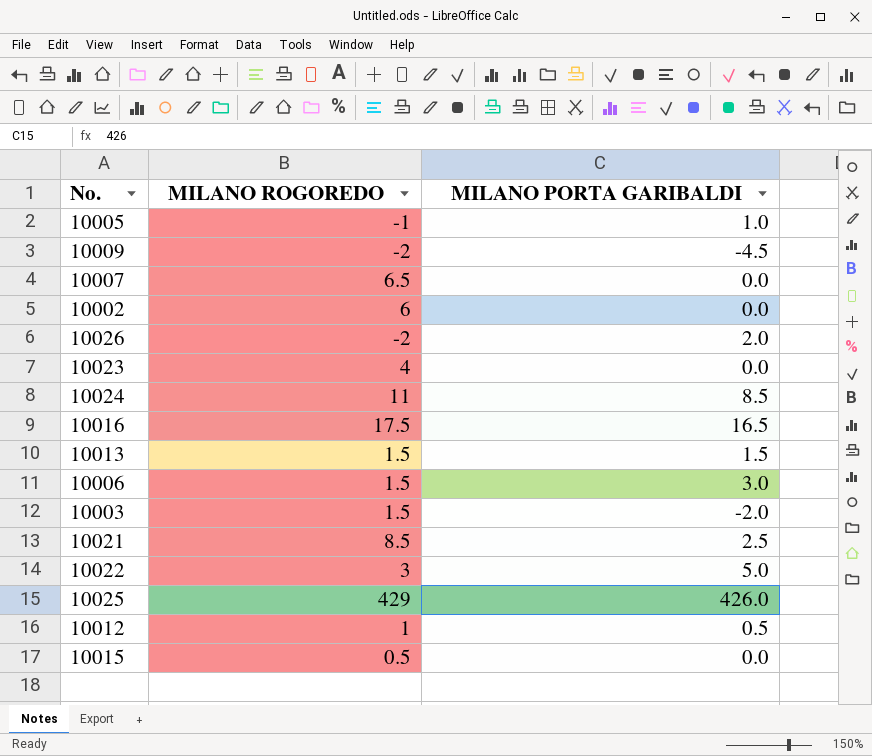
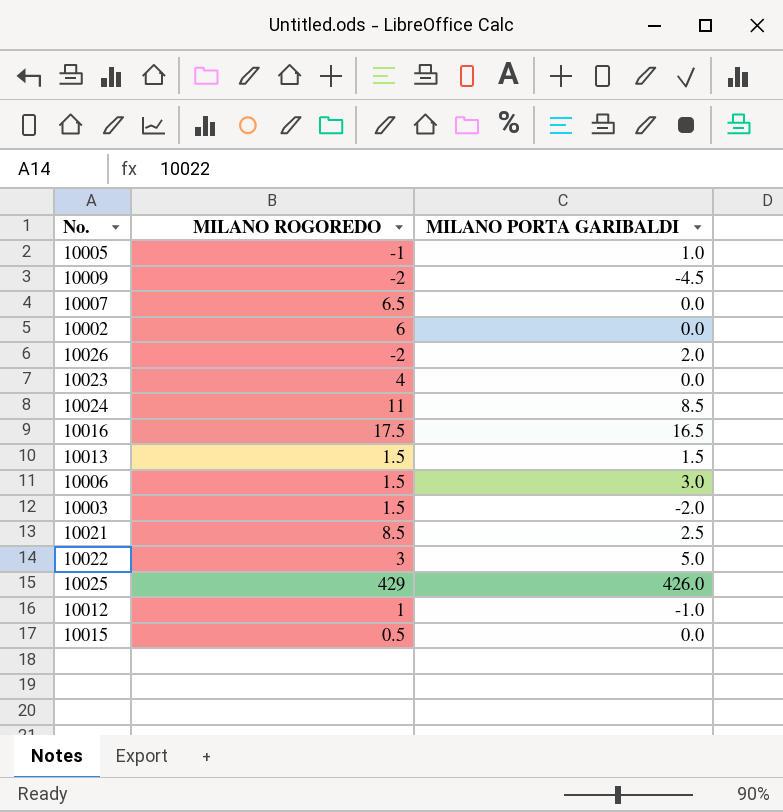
10012 | MILANO PORTA GARIBALDI: 0.5 -> -1.0

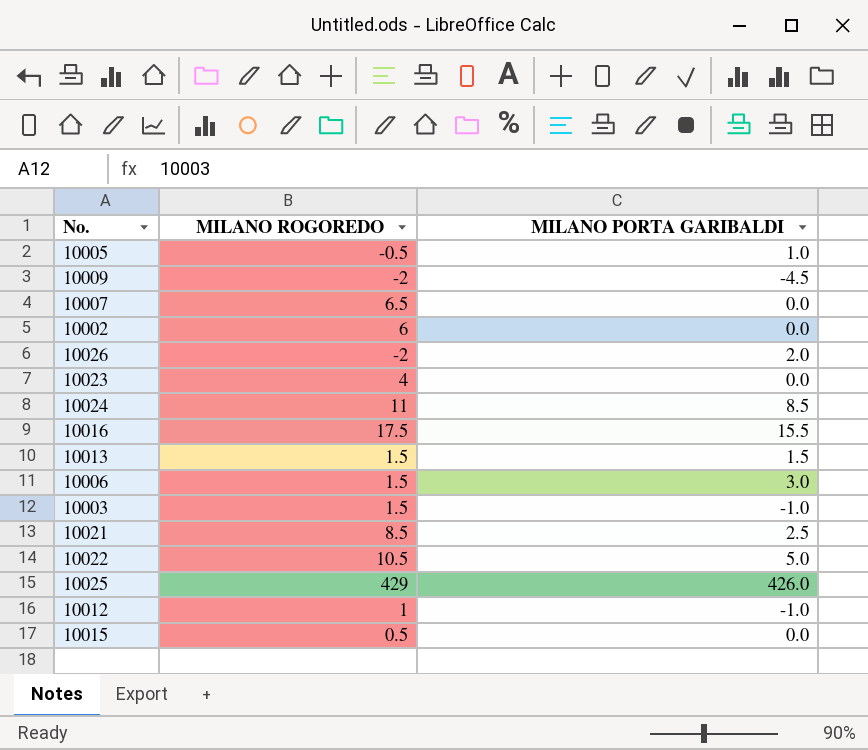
10005 | MILANO ROGOREDO: -1 -> -0.5
10016 | MILANO PORTA GARIBALDI: 16.5 -> 15.5
10003 | MILANO PORTA GARIBALDI: -2.0 -> -1.0
10022 | MILANO ROGOREDO: 3 -> 10.5

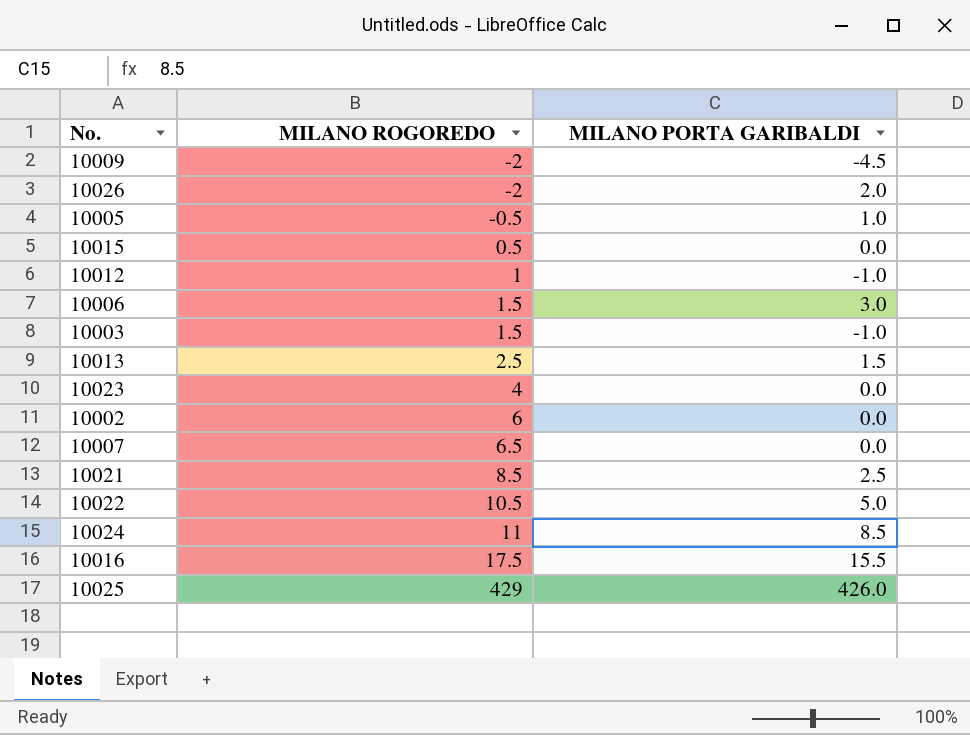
row order: none -> MILANO ROGOREDO ascending
10013 | MILANO ROGOREDO: 1.5 -> 2.5

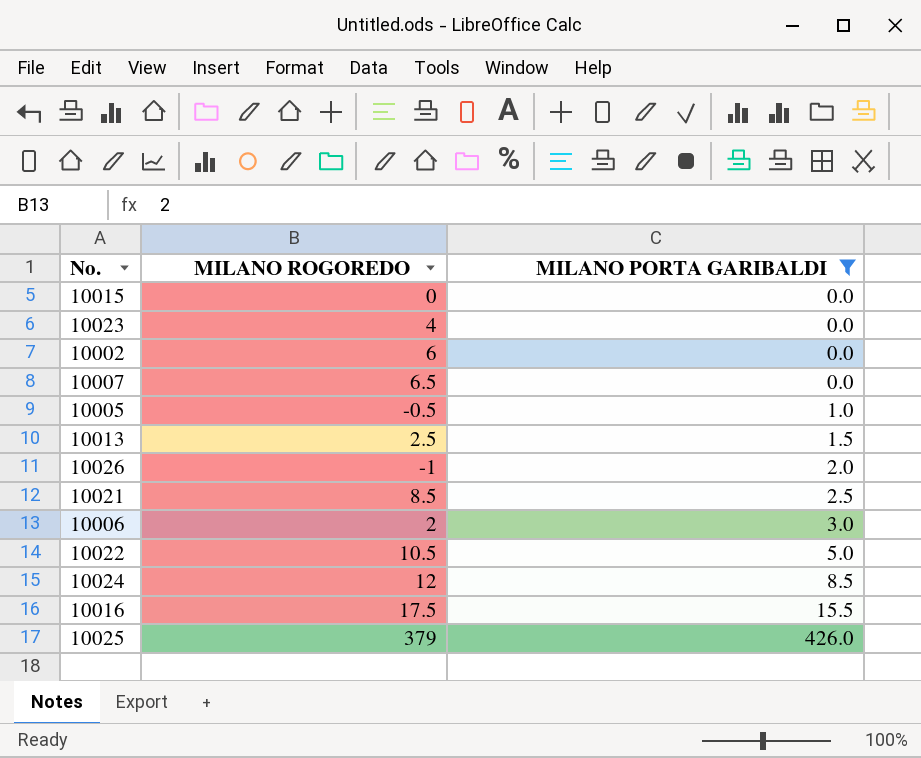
filter: none -> MILANO PORTA GARIBALDI >= 0.0
row order: MILANO ROGOREDO ascending -> MILANO PORTA GARIBALDI ascending
10015 | MILANO ROGOREDO: 0.5 -> 0
10026 | MILANO ROGOREDO: -2 -> -1
10006 | MILANO ROGOREDO: 1.5 -> 2
10024 | MILANO ROGOREDO: 11 -> 12
10025 | MILANO ROGOREDO: 429 -> 379

